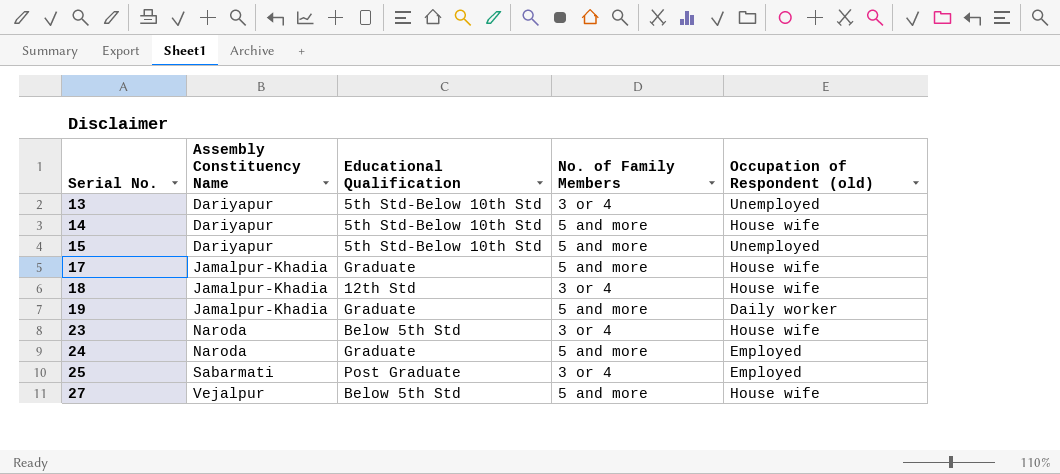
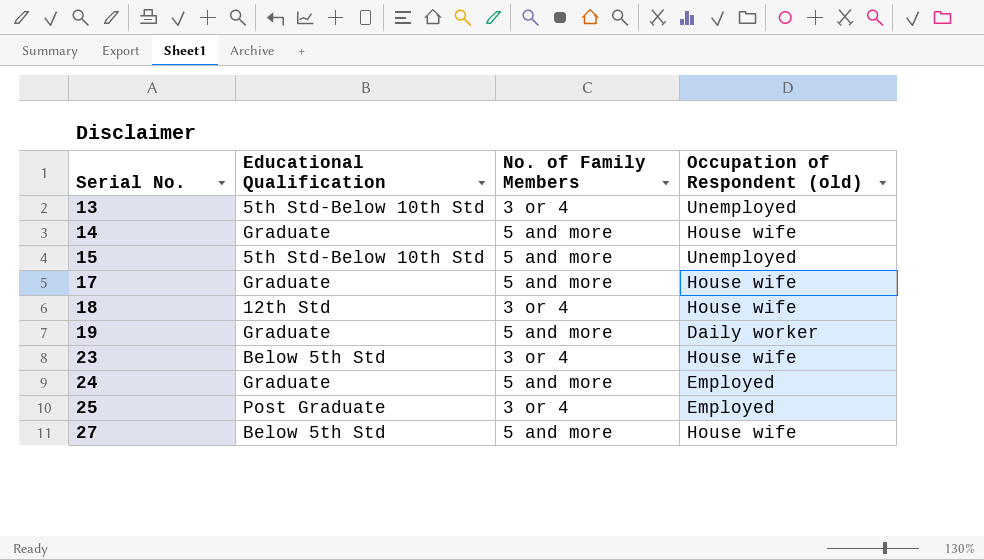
column Assembly Constituency Name | position: 2 -> none
14 | Educational Qualification: 5th Std-Below 10th Std -> Graduate

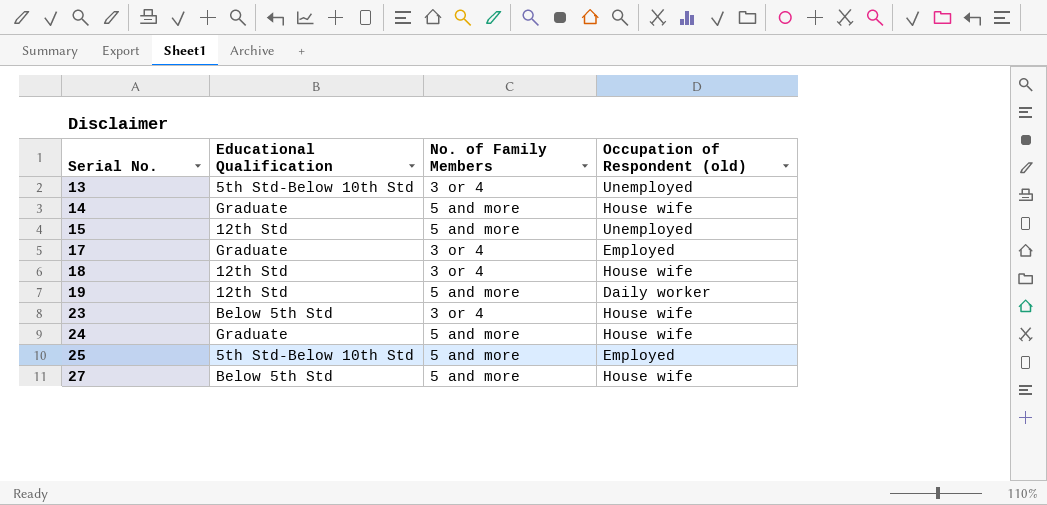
15 | Educational Qualification: 5th Std-Below 10th Std -> 12th Std
17 | No. of Family Members: 5 and more -> 3 or 4
17 | Occupation of Respondent (old): House wife -> Employed
19 | Educational Qualification: Graduate -> 12th Std
24 | Occupation of Respondent (old): Employed -> House wife
25 | Educational Qualification: Post Graduate -> 5th Std-Below 10th Std
25 | No. of Family Members: 3 or 4 -> 5 and more

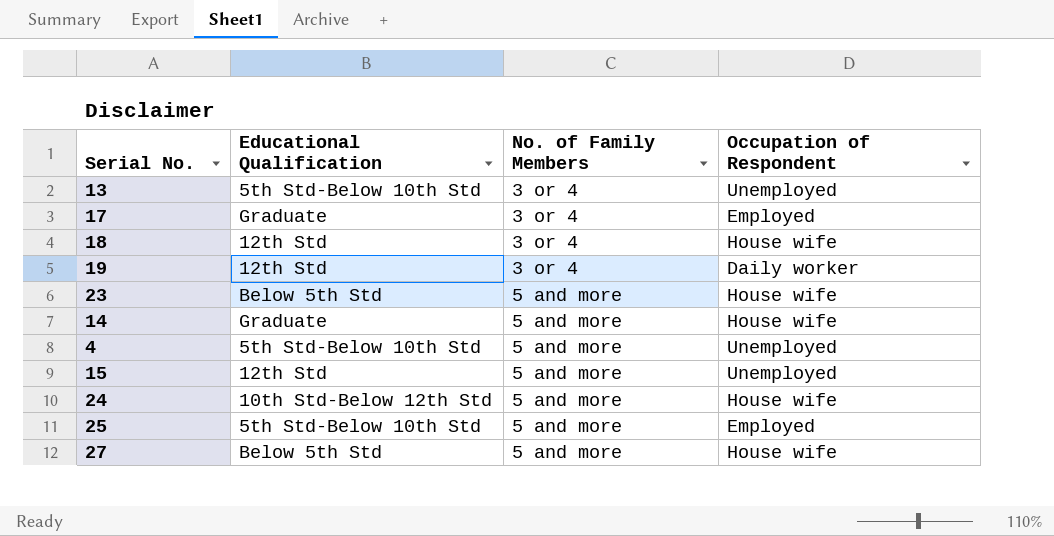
row order: Serial No. ascending -> No. of Family Members ascending
column name: Occupation of Respondent (old) -> Occupation of Respondent
19 | No. of Family Members: 5 and more -> 3 or 4
23 | No. of Family Members: 3 or 4 -> 5 and more
row 4: none -> 5th Std-Below 10th Std | 5 and more | Unemployed
24 | Educational Qualification: Graduate -> 10th Std-Below 12th Std

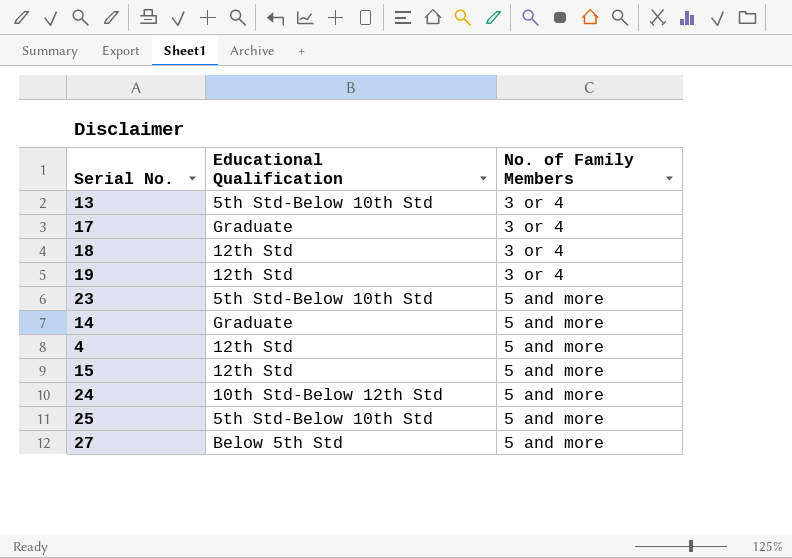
column Occupation of Respondent | position: 4 -> none
23 | Educational Qualification: Below 5th Std -> 5th Std-Below 10th Std
4 | Educational Qualification: 5th Std-Below 10th Std -> 12th Std

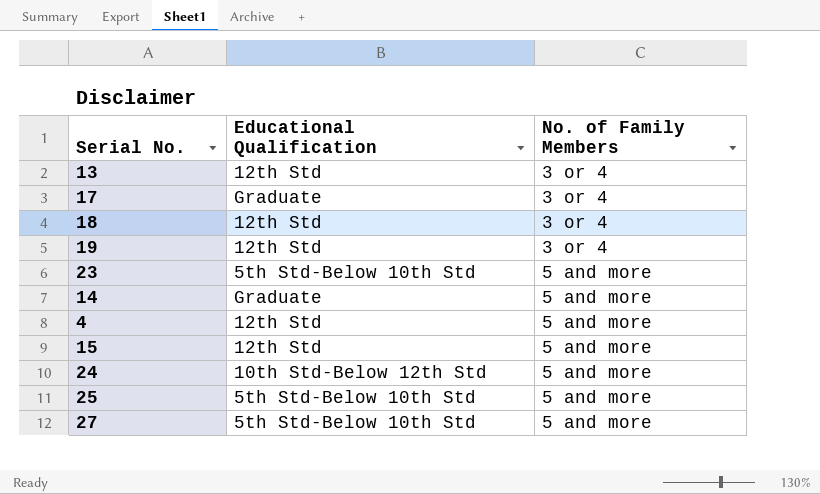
13 | Educational Qualification: 5th Std-Below 10th Std -> 12th Std
27 | Educational Qualification: Below 5th Std -> 5th Std-Below 10th Std

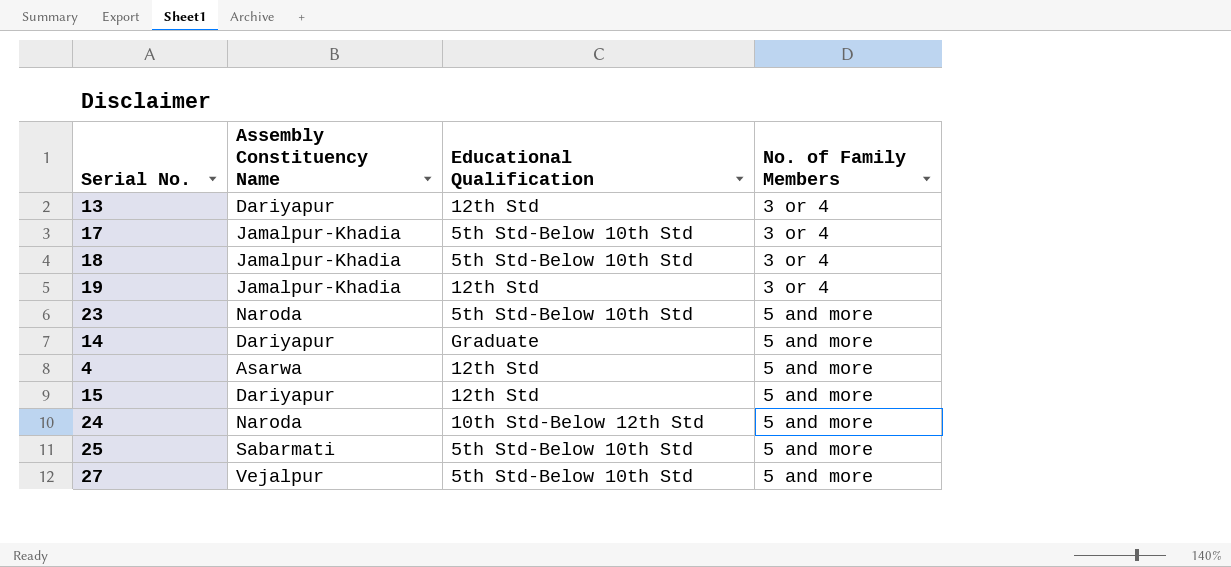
column Assembly Constituency Name | position: none -> 2
17 | Educational Qualification: Graduate -> 5th Std-Below 10th Std
18 | Educational Qualification: 12th Std -> 5th Std-Below 10th Std

